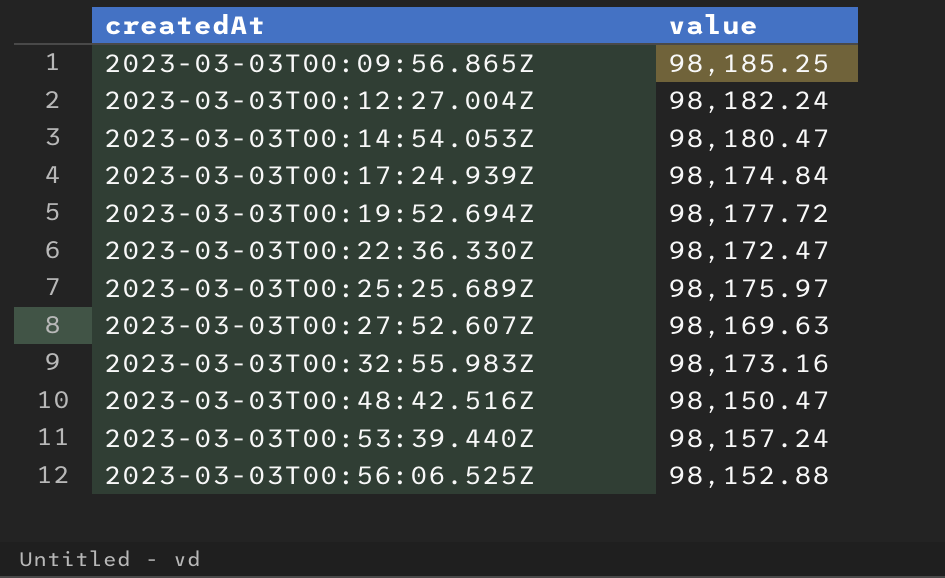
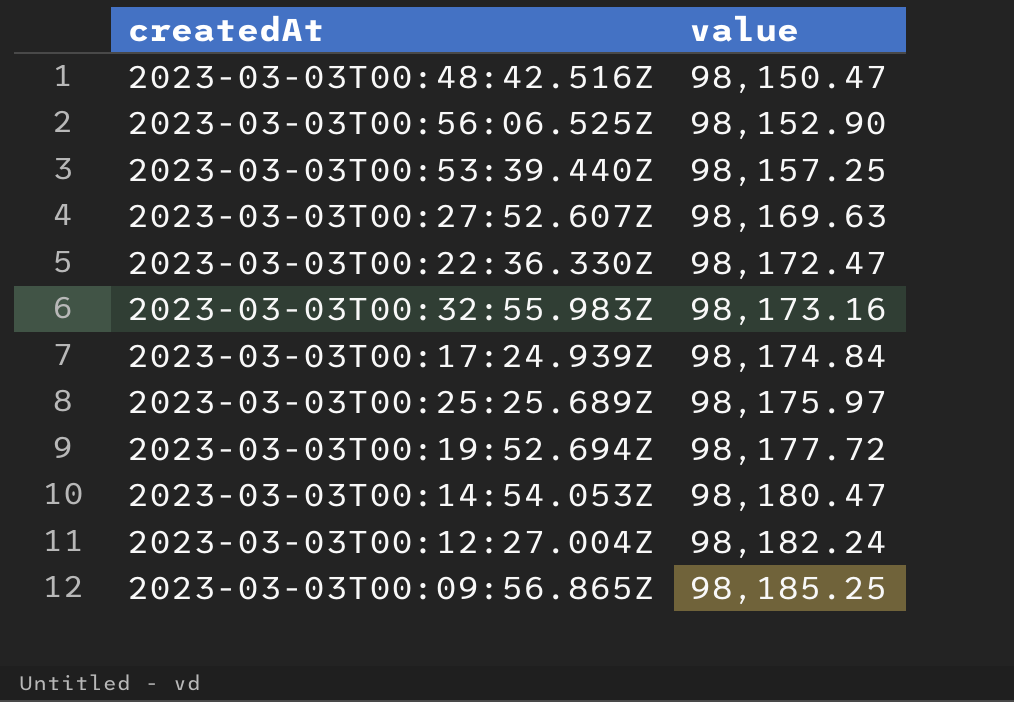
row order: createdAt ascending -> value ascending
2023-03-03T00:56:06.525Z | value: 98,152.88 -> 98,152.90
2023-03-03T00:53:39.440Z | value: 98,157.24 -> 98,157.25

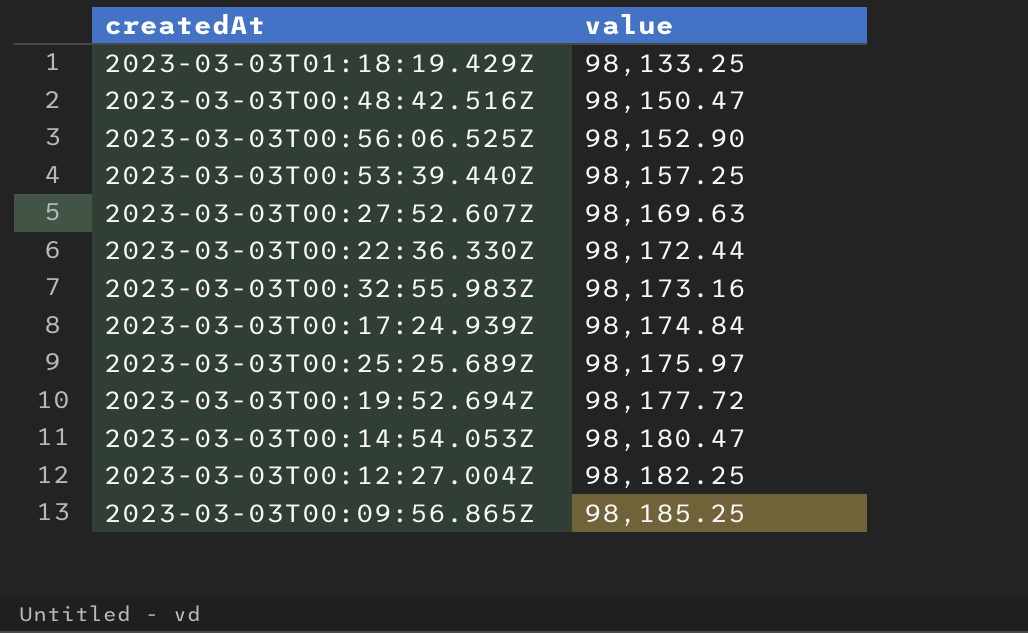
row 2023-03-03T01:18:19.429Z: none -> 98,133.25
2023-03-03T00:22:36.330Z | value: 98,172.47 -> 98,172.44
2023-03-03T00:12:27.004Z | value: 98,182.24 -> 98,182.25

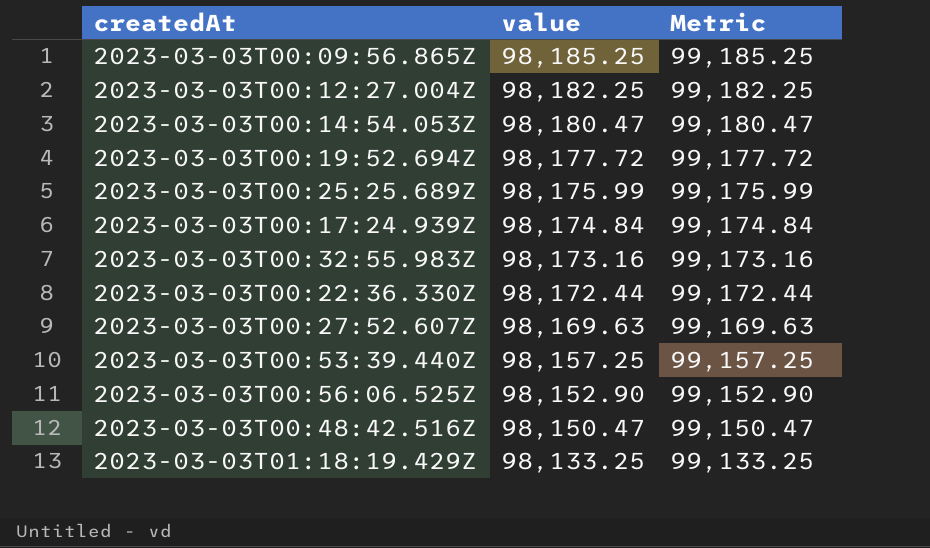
row order: value ascending -> value descending
column Metric | formula: none -> [value] + 1000
2023-03-03T00:25:25.689Z | value: 98,175.97 -> 98,175.99

